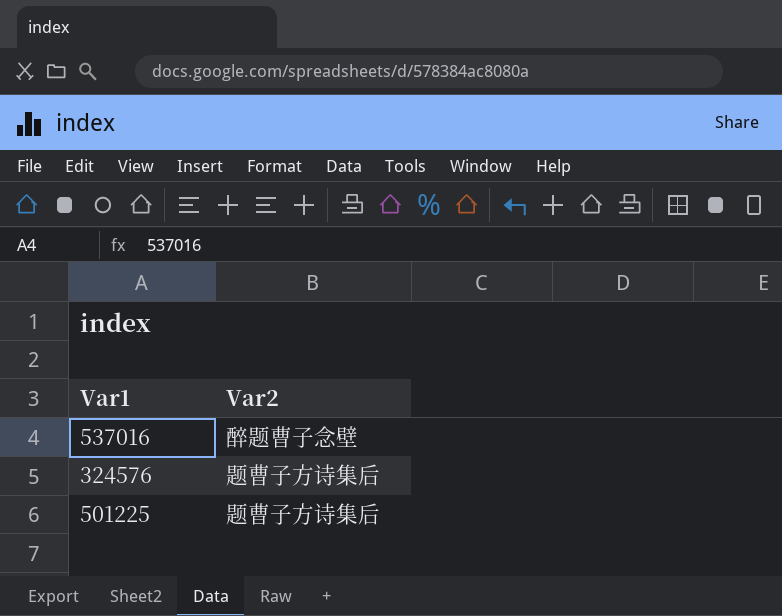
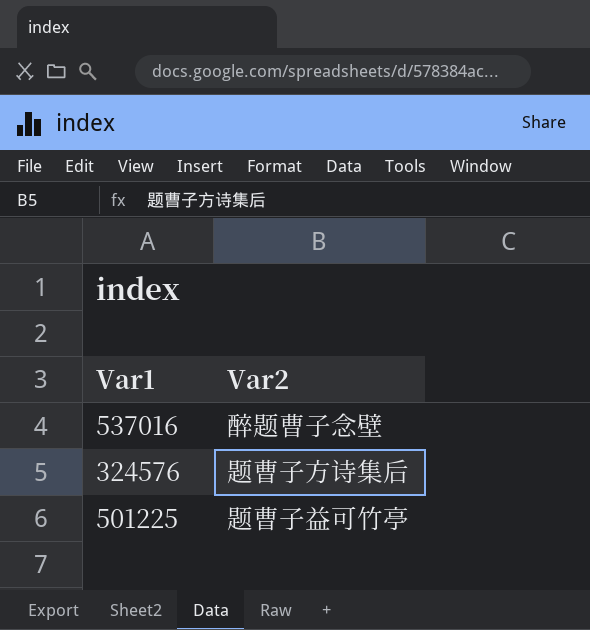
501225 | Var2: 题曹子方诗集后 -> 题曹子益可竹亭

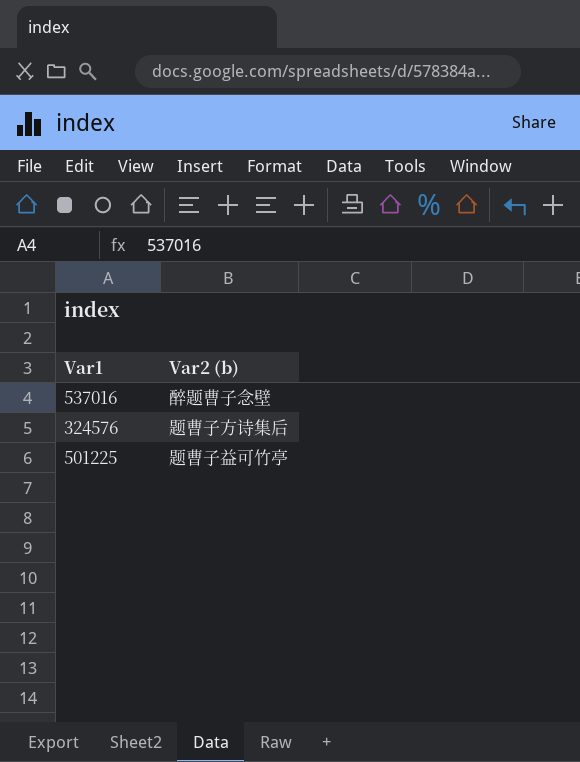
column name: Var2 -> Var2 (b)

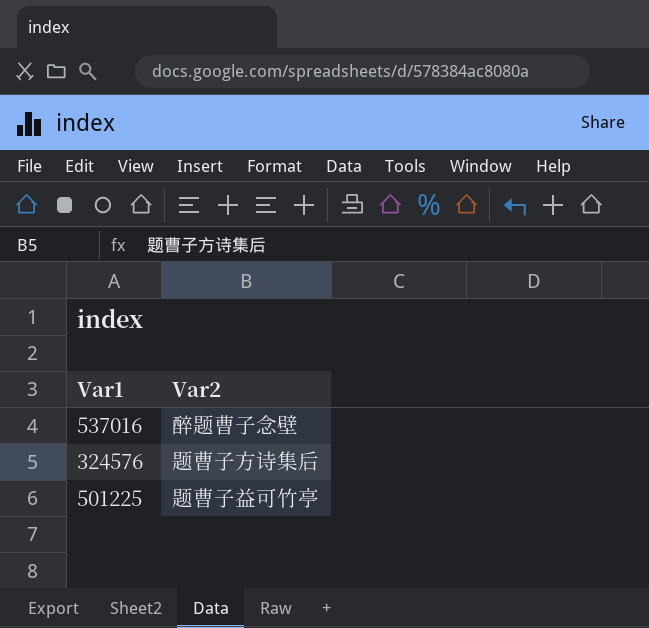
column name: Var2 (b) -> Var2

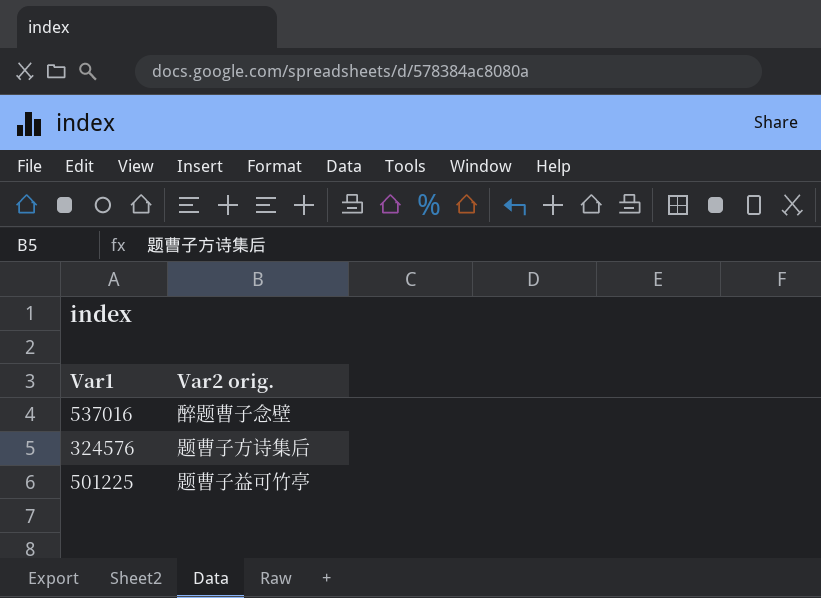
column name: Var2 -> Var2 orig.

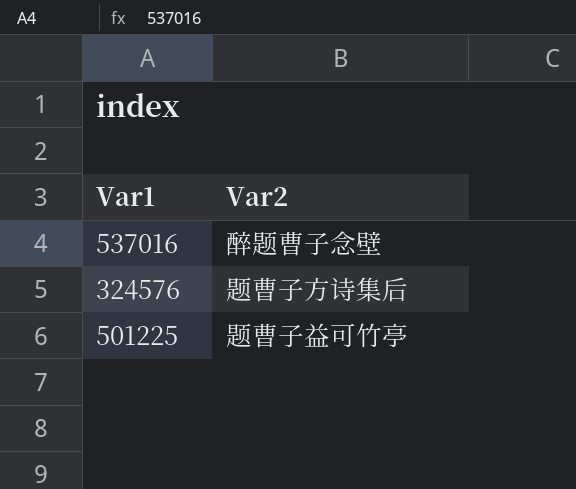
column name: Var2 orig. -> Var2

